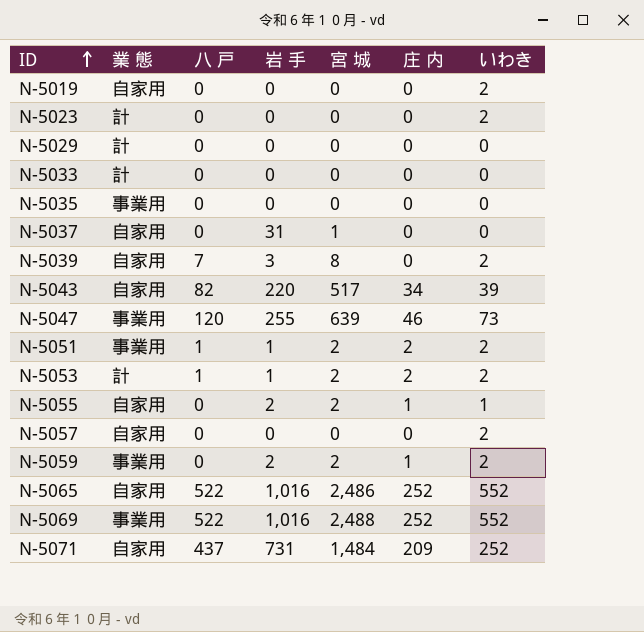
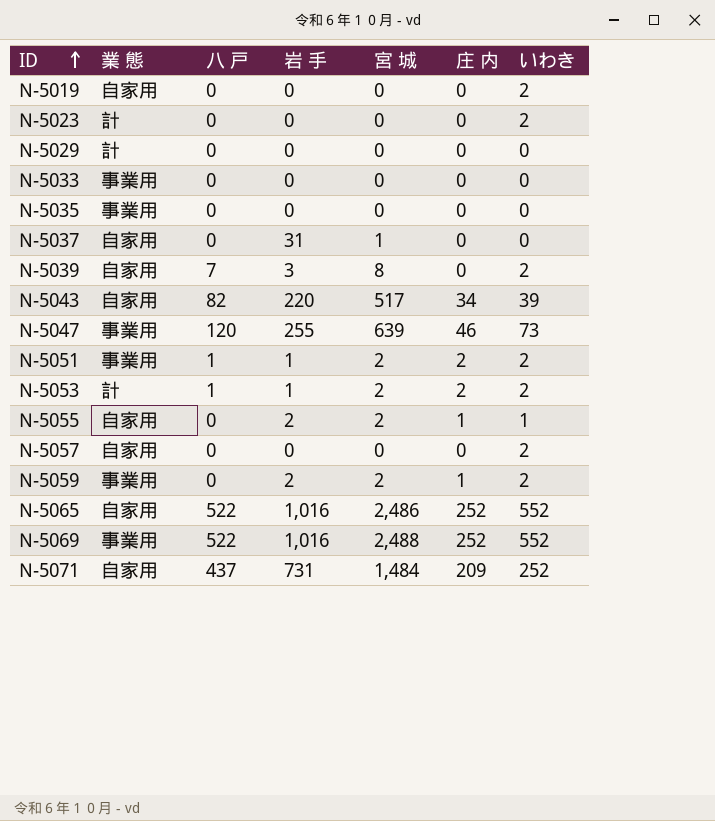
N-5033 | 業 態: 計 -> 事業用

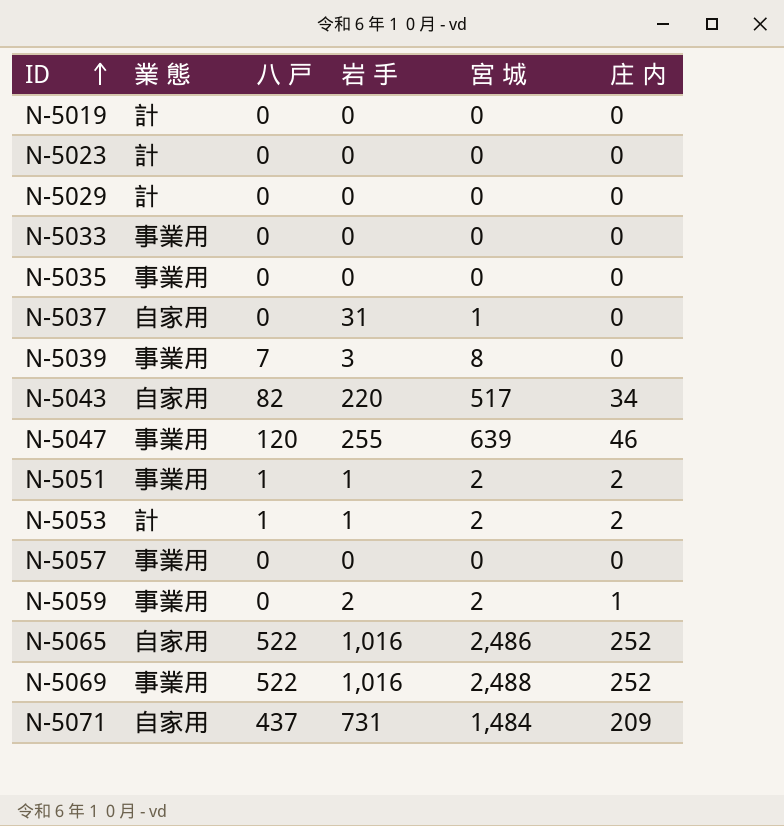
column いわき | position: 7 -> none
row N-5055: 自家用 | 0 | 2 | 2 | 1 | 1 -> none
N-5019 | 業 態: 自家用 -> 計
N-5039 | 業 態: 自家用 -> 事業用
N-5057 | 業 態: 自家用 -> 事業用

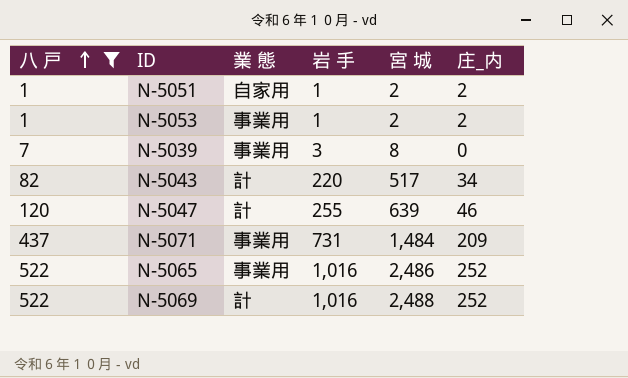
filter: none -> 八 戸 != 0
row order: ID ascending -> 八 戸 ascending
column 八 戸 | position: 3 -> 1
column name: 庄 内 -> 庄_内
N-5051 | 業 態: 事業用 -> 自家用
N-5053 | 業 態: 計 -> 事業用
N-5043 | 業 態: 自家用 -> 計
N-5047 | 業 態: 事業用 -> 計
N-5071 | 業 態: 自家用 -> 事業用
N-5065 | 業 態: 自家用 -> 事業用
N-5069 | 業 態: 事業用 -> 計

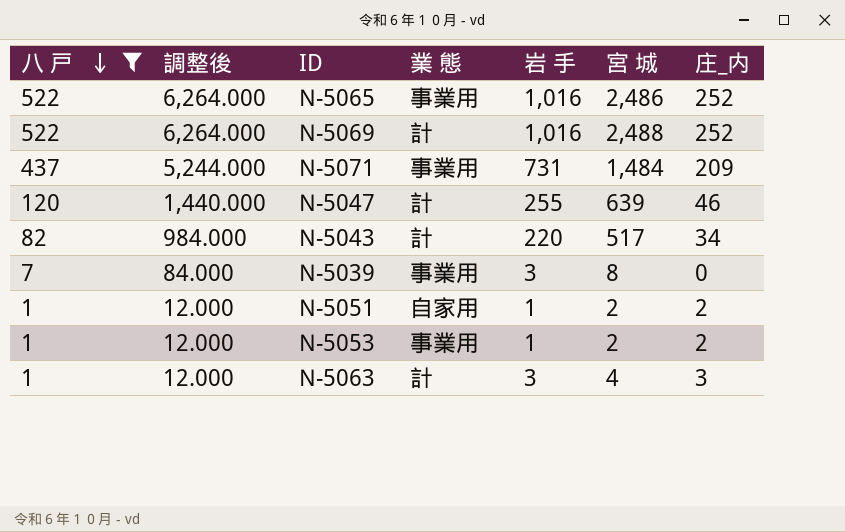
row order: 八 戸 ascending -> 八 戸 descending
column 調整後 | formula: none -> [八 戸] * 12
row N-5063: none -> 1 | 12.000 | 計 | 3 | 4 | 3

